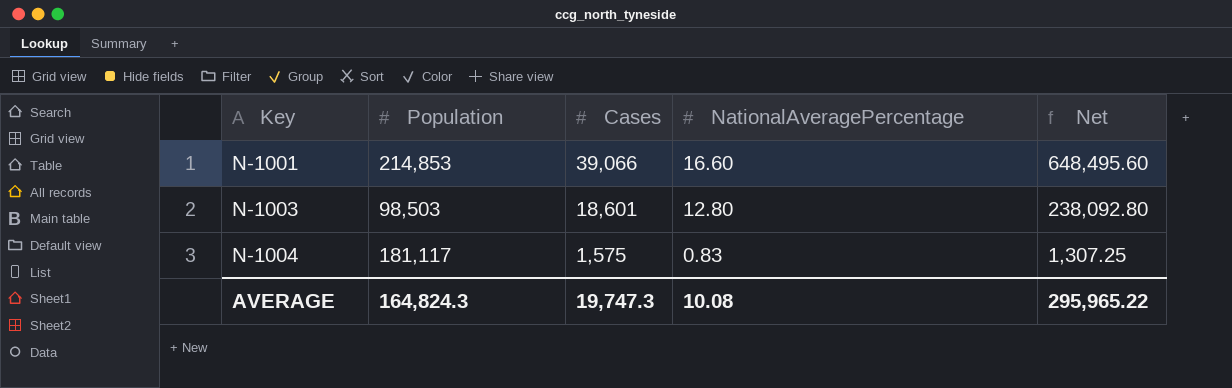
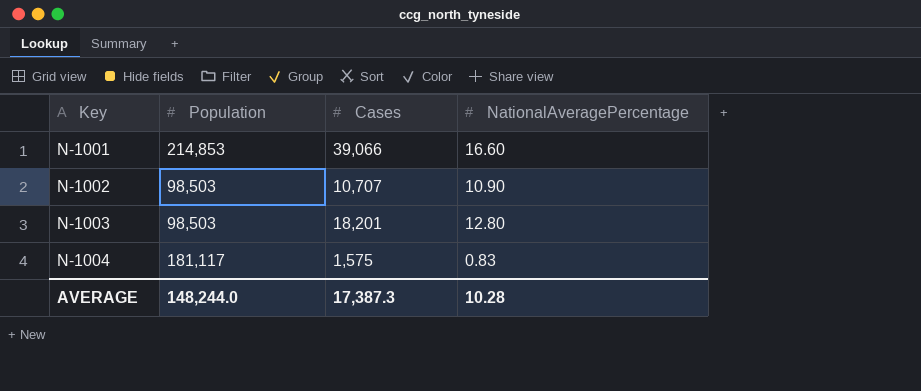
column Net | formula: [Cases] * [NationalAveragePercentage] -> none
row N-1002: none -> 98,503 | 10,707 | 10.90
N-1003 | Cases: 18,601 -> 18,201
AVERAGE | Population: 164,824.3 -> 148,244.0
AVERAGE | Cases: 19,747.3 -> 17,387.3
AVERAGE | NationalAveragePercentage: 10.08 -> 10.28

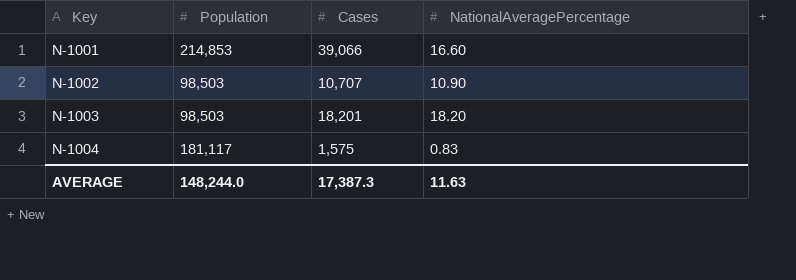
N-1003 | NationalAveragePercentage: 12.80 -> 18.20
AVERAGE | NationalAveragePercentage: 10.28 -> 11.63

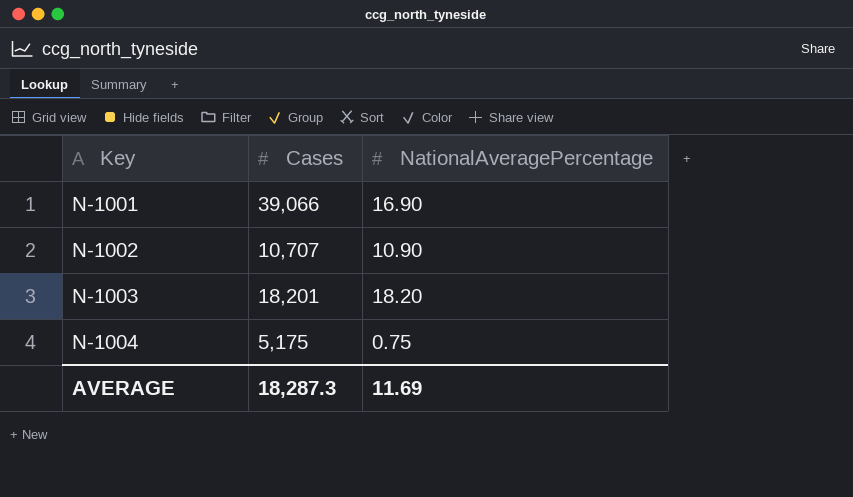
column Population | position: 2 -> none
N-1001 | NationalAveragePercentage: 16.60 -> 16.90
N-1004 | Cases: 1,575 -> 5,175
N-1004 | NationalAveragePercentage: 0.83 -> 0.75
AVERAGE | Cases: 17,387.3 -> 18,287.3
AVERAGE | NationalAveragePercentage: 11.63 -> 11.69

